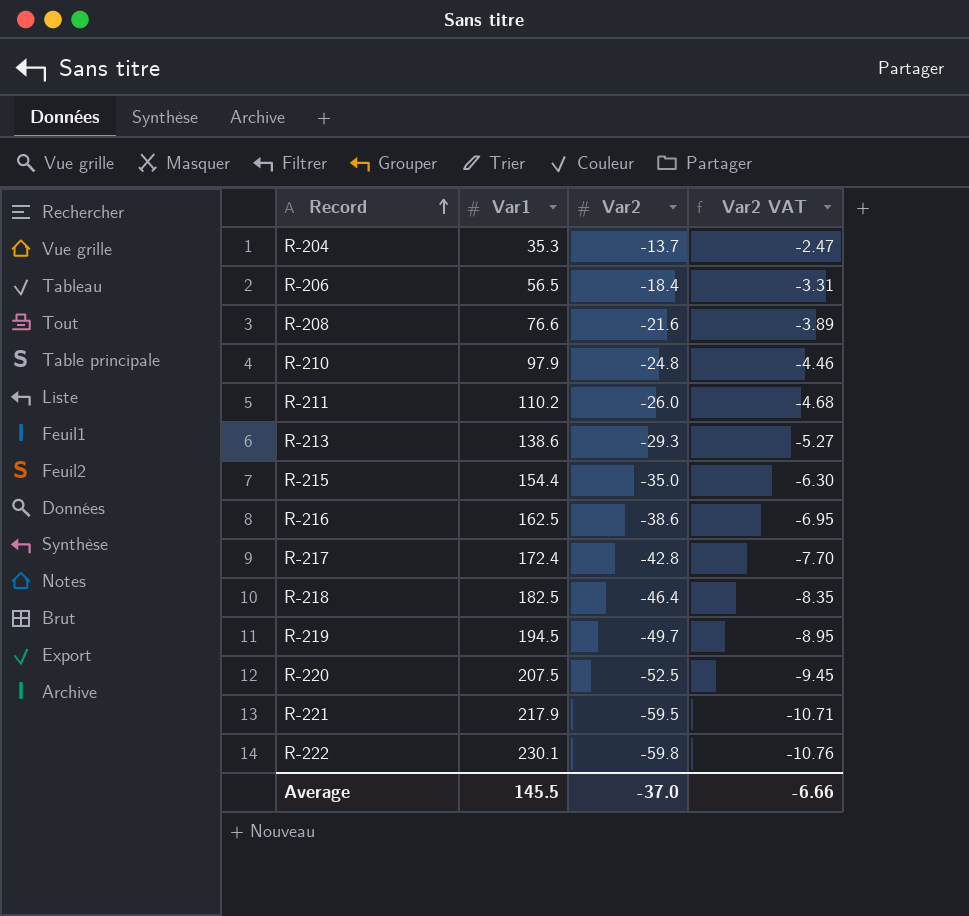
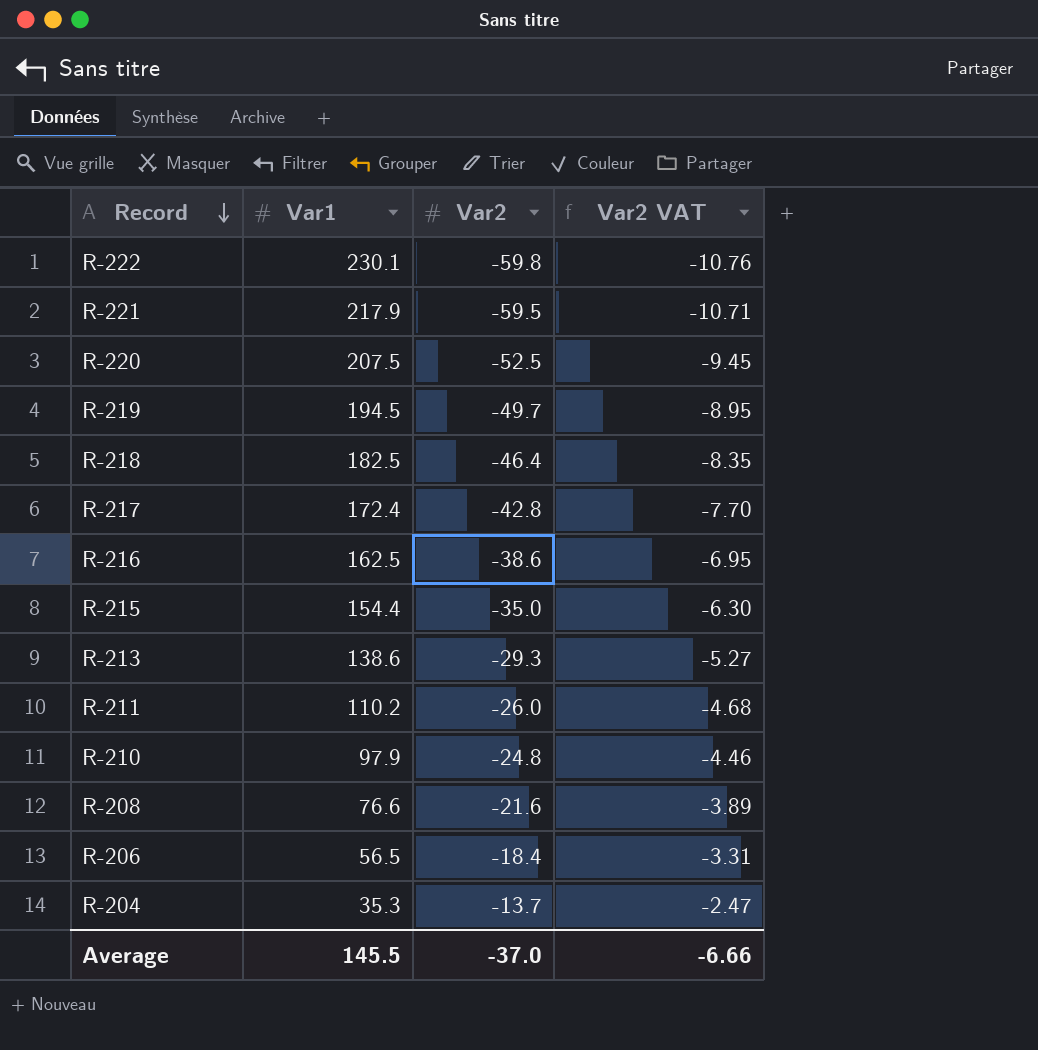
row order: Record ascending -> Record descending

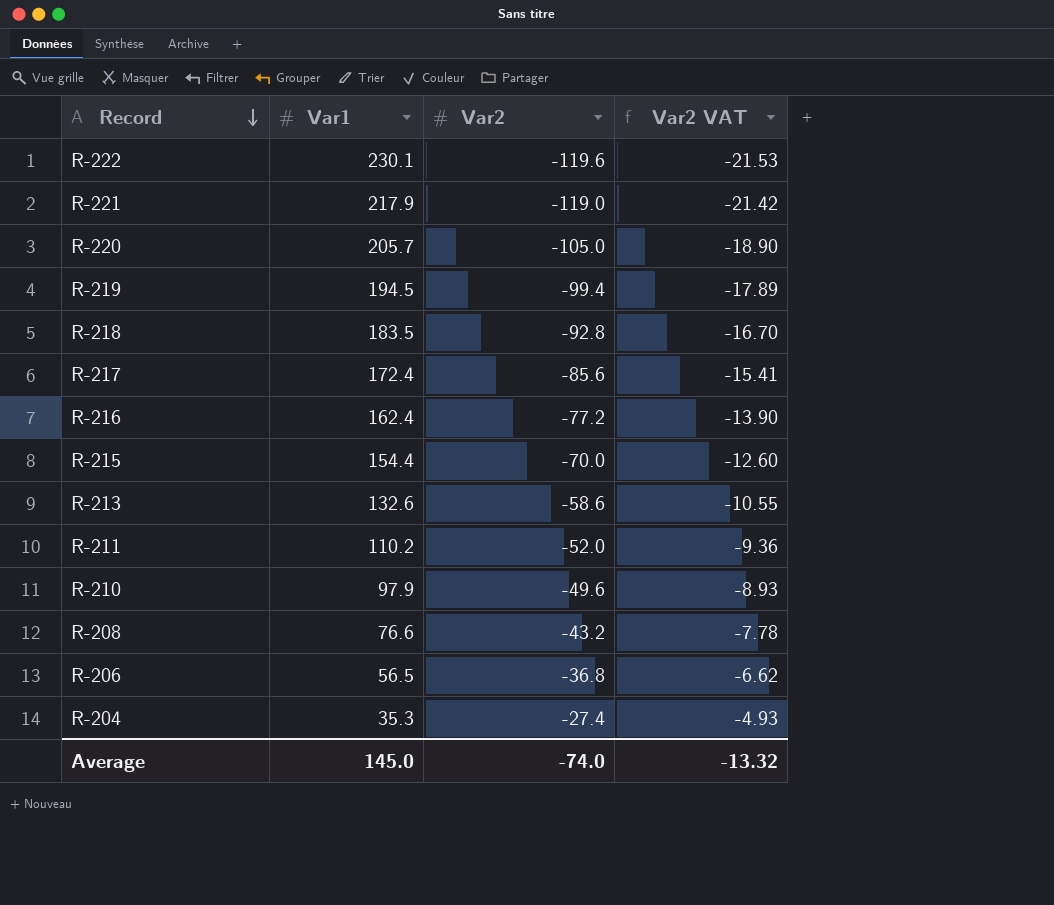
R-222 | Var2: -59.8 -> -119.6
R-222 | Var2 VAT: -10.76 -> -21.53
R-221 | Var2: -59.5 -> -119.0
R-221 | Var2 VAT: -10.71 -> -21.42
R-220 | Var1: 207.5 -> 205.7
R-220 | Var2: -52.5 -> -105.0
R-220 | Var2 VAT: -9.45 -> -18.90
R-219 | Var2: -49.7 -> -99.4
R-219 | Var2 VAT: -8.95 -> -17.89
R-218 | Var1: 182.5 -> 183.5
R-218 | Var2: -46.4 -> -92.8
R-218 | Var2 VAT: -8.35 -> -16.70
R-217 | Var2: -42.8 -> -85.6
R-217 | Var2 VAT: -7.70 -> -15.41
R-216 | Var1: 162.5 -> 162.4
R-216 | Var2: -38.6 -> -77.2
R-216 | Var2 VAT: -6.95 -> -13.90
R-215 | Var2: -35.0 -> -70.0
R-215 | Var2 VAT: -6.30 -> -12.60
R-213 | Var1: 138.6 -> 132.6
R-213 | Var2: -29.3 -> -58.6
R-213 | Var2 VAT: -5.27 -> -10.55
R-211 | Var2: -26.0 -> -52.0
R-211 | Var2 VAT: -4.68 -> -9.36
R-210 | Var2: -24.8 -> -49.6
R-210 | Var2 VAT: -4.46 -> -8.93
R-208 | Var2: -21.6 -> -43.2
R-208 | Var2 VAT: -3.89 -> -7.78
R-206 | Var2: -18.4 -> -36.8
R-206 | Var2 VAT: -3.31 -> -6.62
R-204 | Var2: -13.7 -> -27.4
R-204 | Var2 VAT: -2.47 -> -4.93
Average | Var1: 145.5 -> 145.0
Average | Var2: -37.0 -> -74.0
Average | Var2 VAT: -6.66 -> -13.32

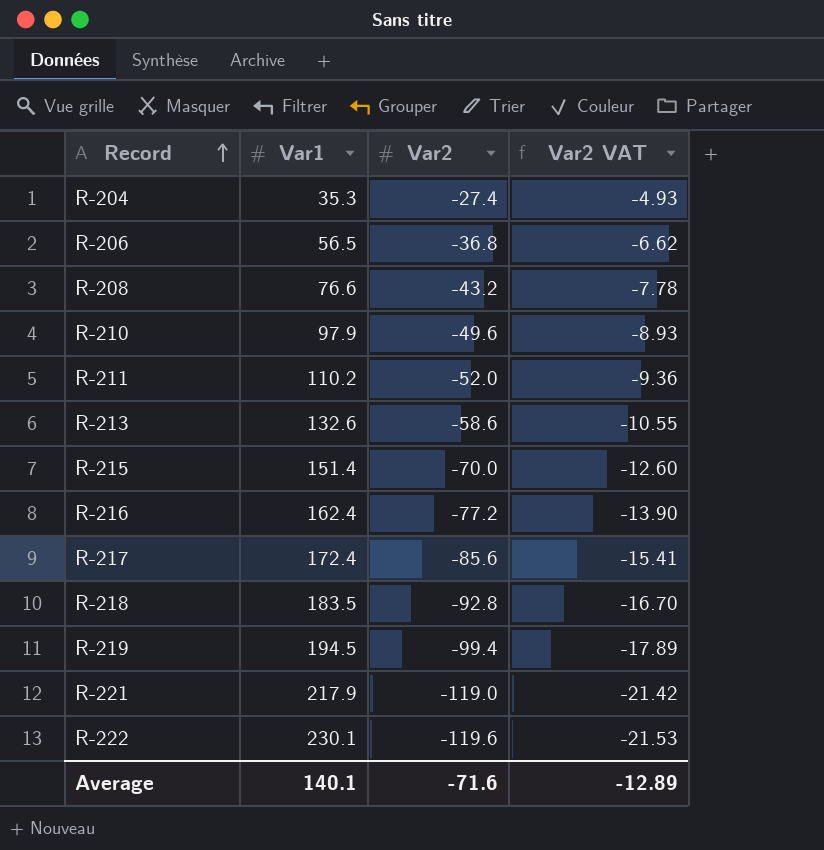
row order: Record descending -> Record ascending
row R-220: 205.7 | -105.0 | -18.90 -> none
R-215 | Var1: 154.4 -> 151.4
Average | Var1: 145.0 -> 140.1
Average | Var2: -74.0 -> -71.6
Average | Var2 VAT: -13.32 -> -12.89

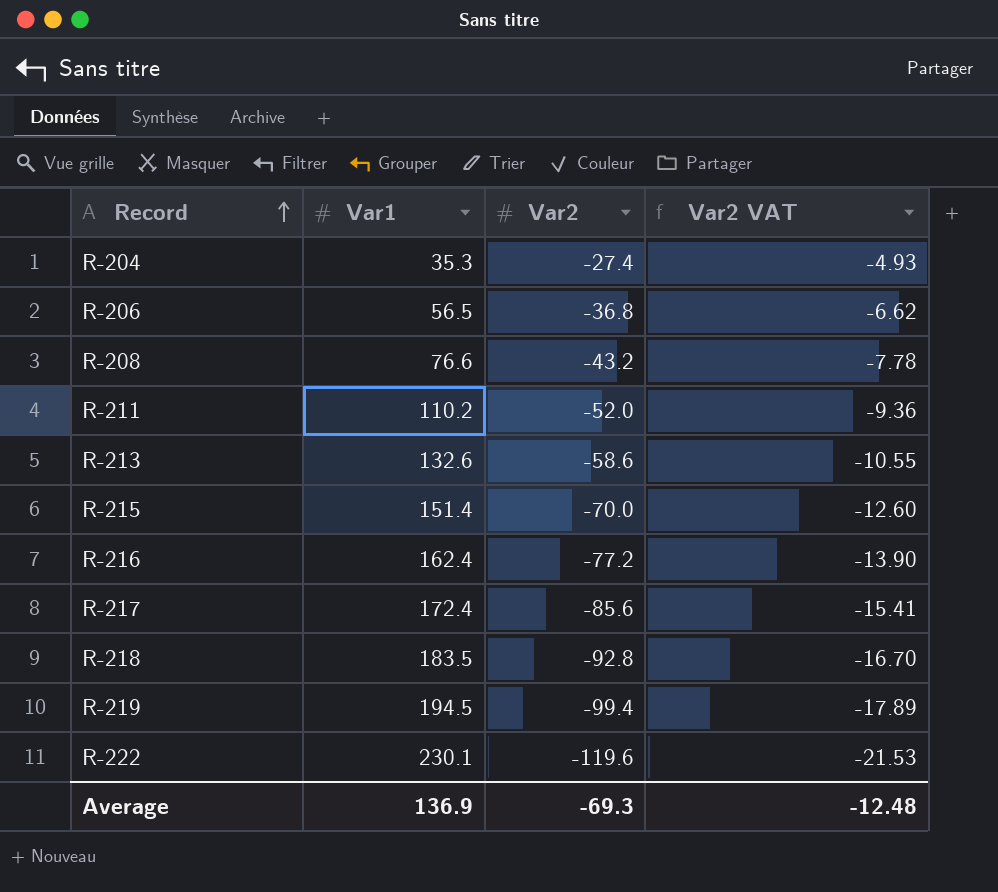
row R-210: 97.9 | -49.6 | -8.93 -> none
row R-221: 217.9 | -119.0 | -21.42 -> none
Average | Var1: 140.1 -> 136.9
Average | Var2: -71.6 -> -69.3
Average | Var2 VAT: -12.89 -> -12.48

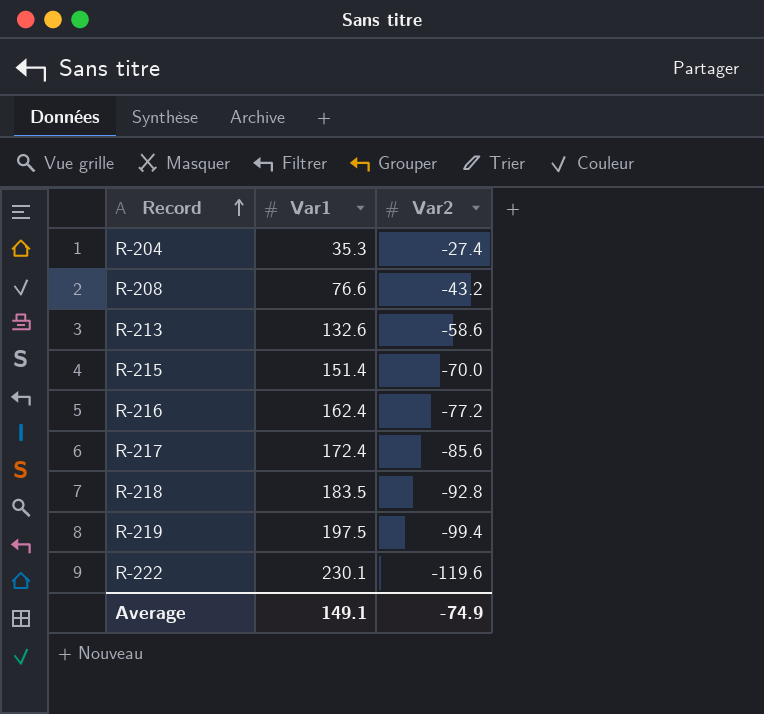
column Var2 VAT | formula: [Var2] * 0.18 -> none
row R-206: 56.5 | -36.8 | -6.62 -> none
row R-211: 110.2 | -52.0 | -9.36 -> none
R-219 | Var1: 194.5 -> 197.5
Average | Var1: 136.9 -> 149.1
Average | Var2: -69.3 -> -74.9

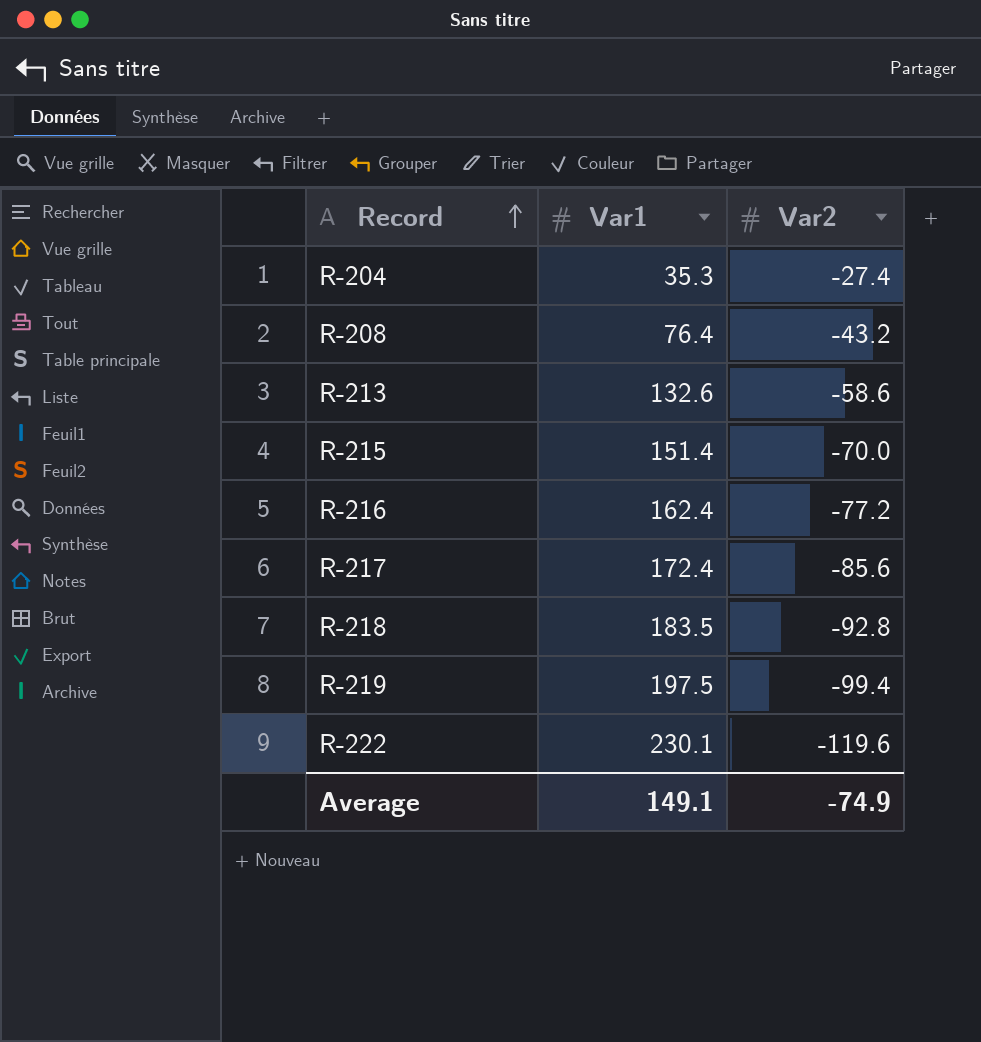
R-208 | Var1: 76.6 -> 76.4

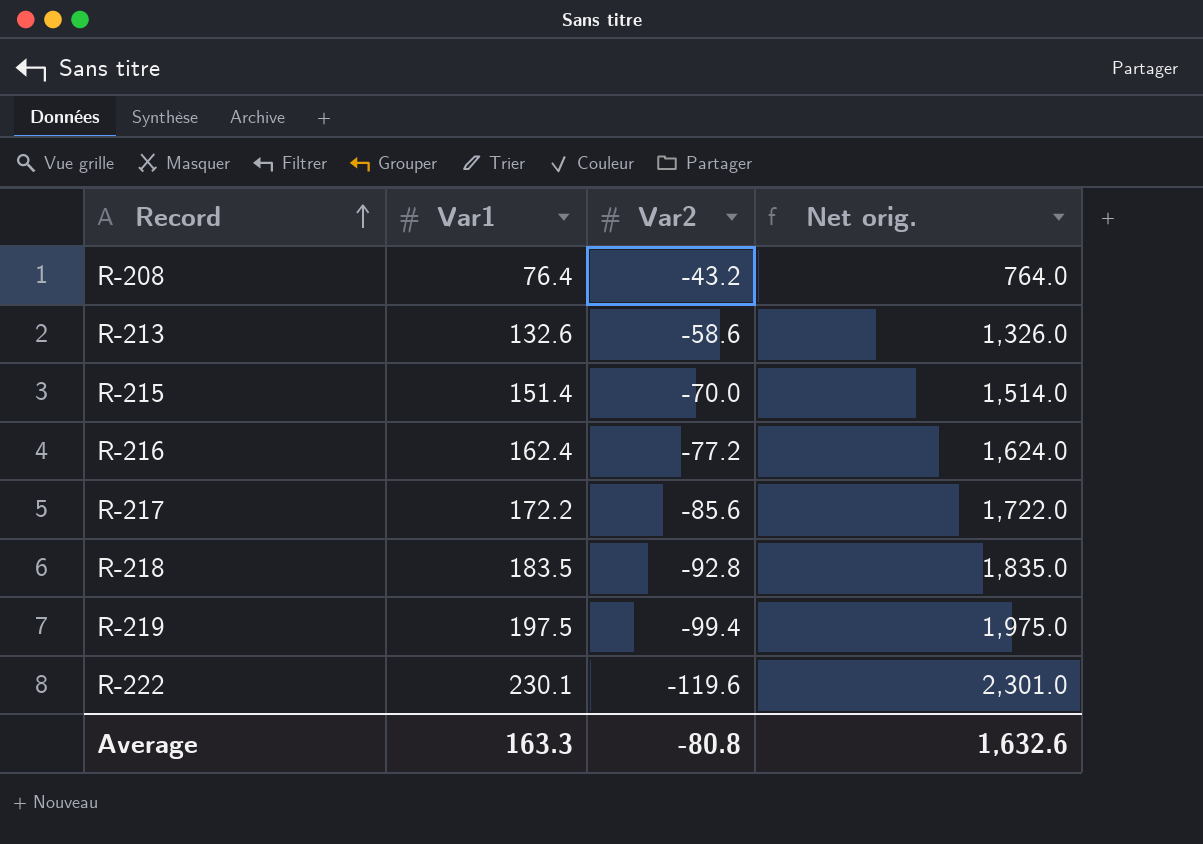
column Net orig. | formula: none -> [Var1] * 10
row R-204: 35.3 | -27.4 -> none
R-217 | Var1: 172.4 -> 172.2
Average | Var1: 149.1 -> 163.3
Average | Var2: -74.9 -> -80.8

